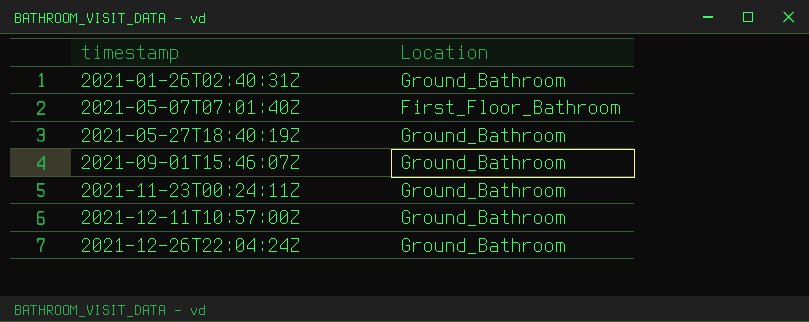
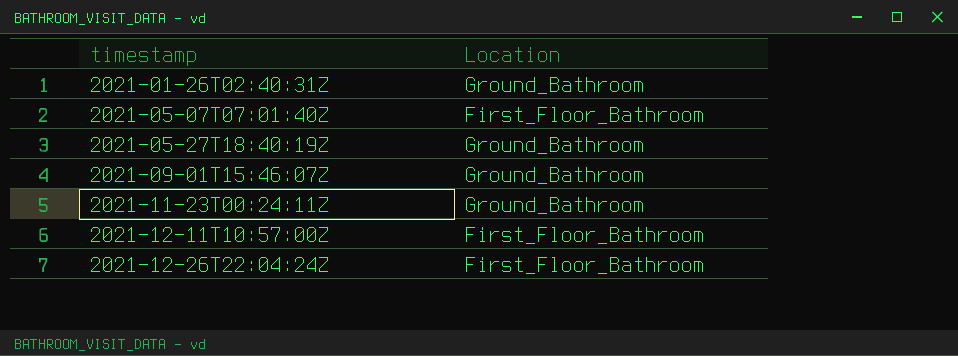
2021-12-11T10:57:00Z | Location: Ground_Bathroom -> First_Floor_Bathroom
2021-12-26T22:04:24Z | Location: Ground_Bathroom -> First_Floor_Bathroom

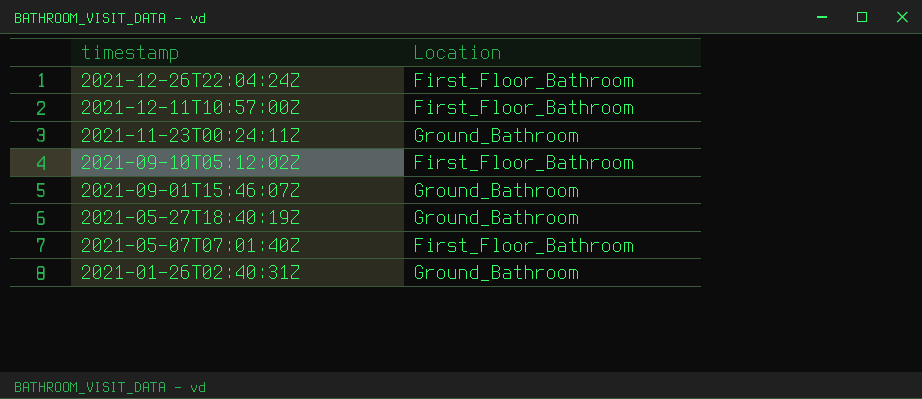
row order: timestamp ascending -> timestamp descending
row 2021-09-10T05:12:02Z: none -> First_Floor_Bathroom

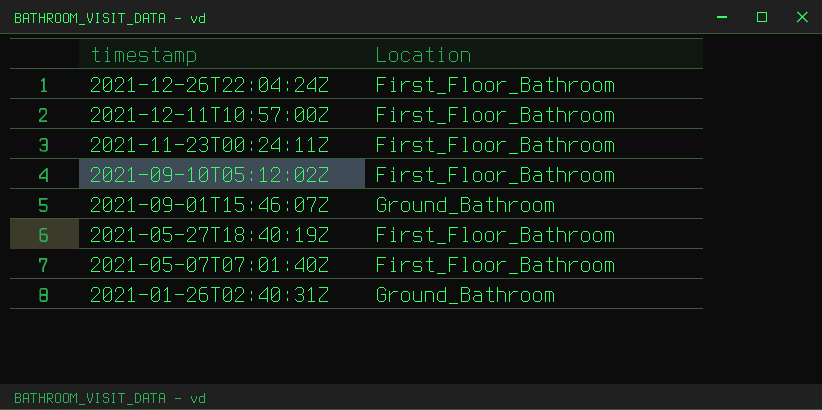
2021-11-23T00:24:11Z | Location: Ground_Bathroom -> First_Floor_Bathroom
2021-05-27T18:40:19Z | Location: Ground_Bathroom -> First_Floor_Bathroom

